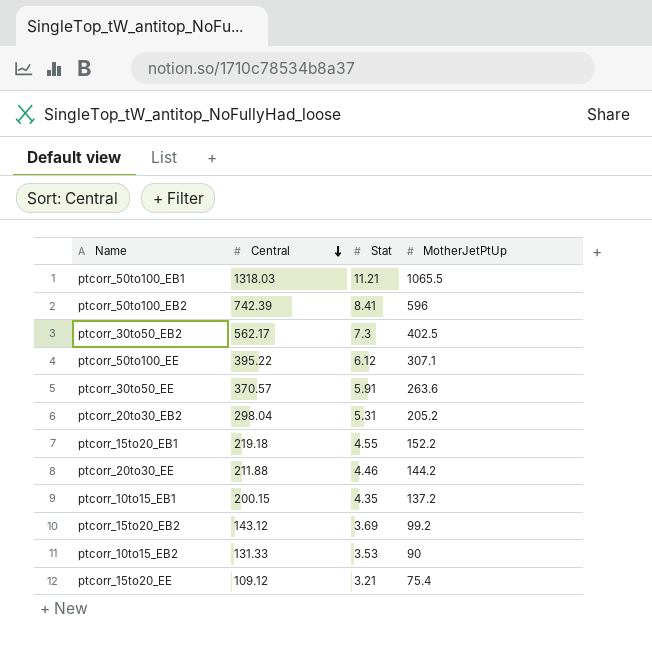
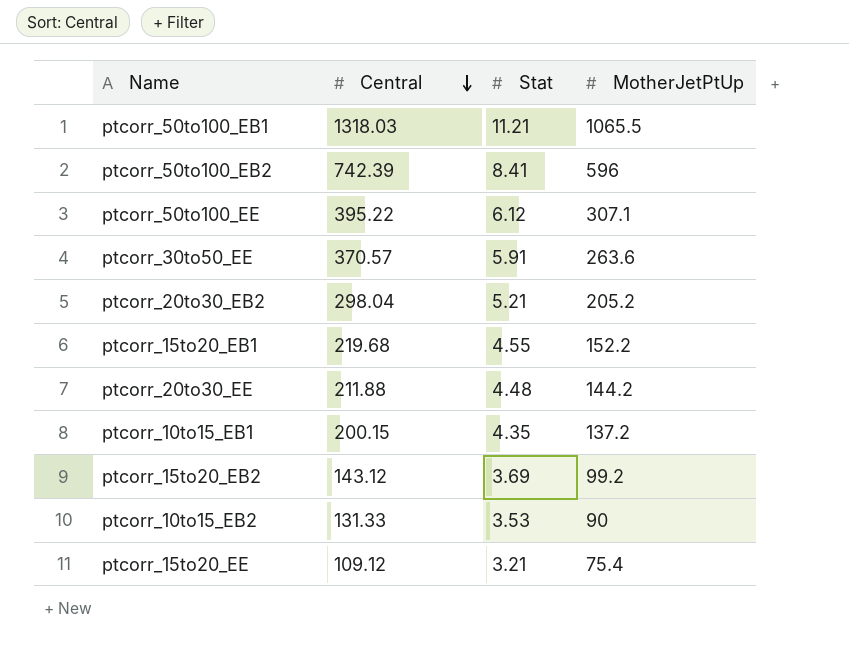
row ptcorr_30to50_EB2: 562.17 | 7.3 | 402.5 -> none
ptcorr_20to30_EB2 | Stat: 5.31 -> 5.21
ptcorr_15to20_EB1 | Central: 219.18 -> 219.68
ptcorr_20to30_EE | Stat: 4.46 -> 4.48

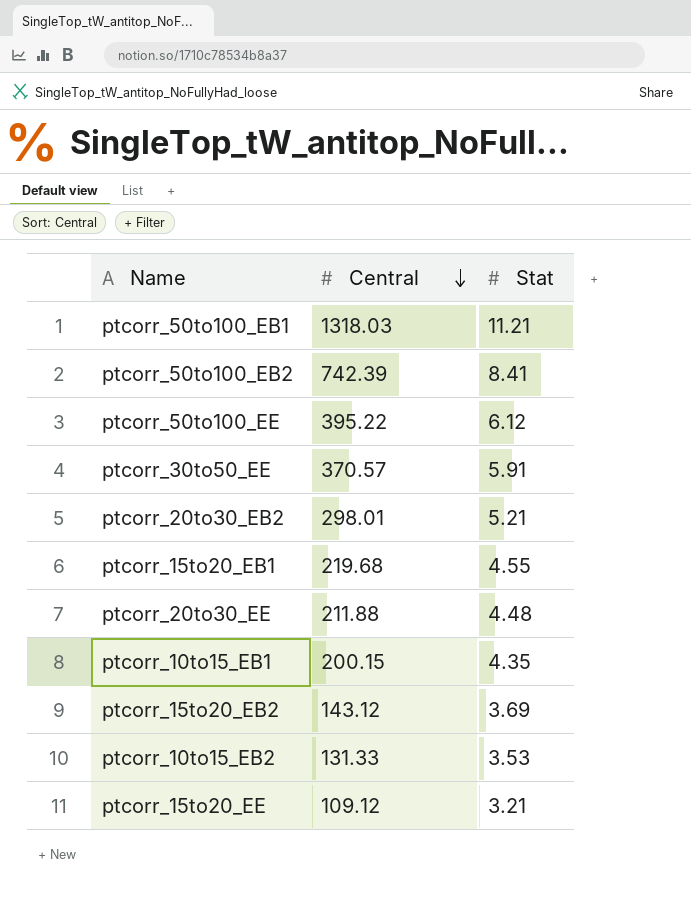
column MotherJetPtUp | position: 4 -> none
ptcorr_20to30_EB2 | Central: 298.04 -> 298.01

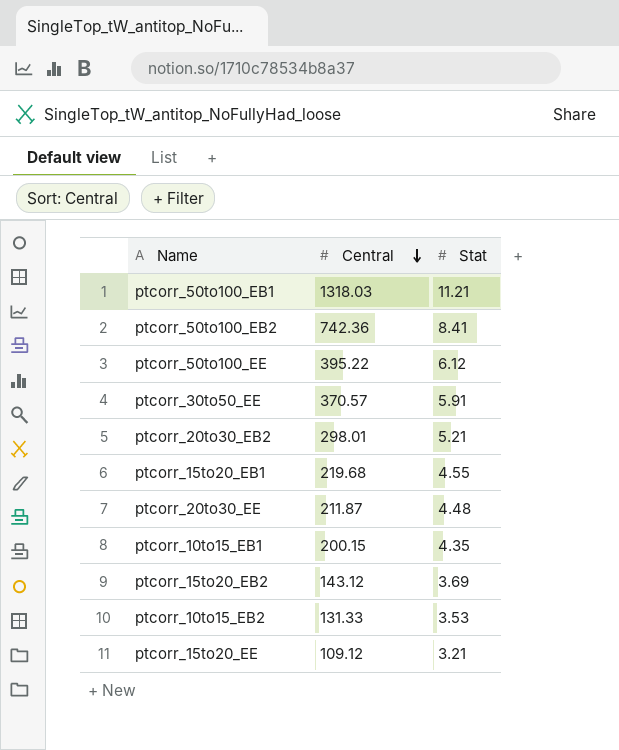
ptcorr_50to100_EB2 | Central: 742.39 -> 742.36
ptcorr_20to30_EE | Central: 211.88 -> 211.87

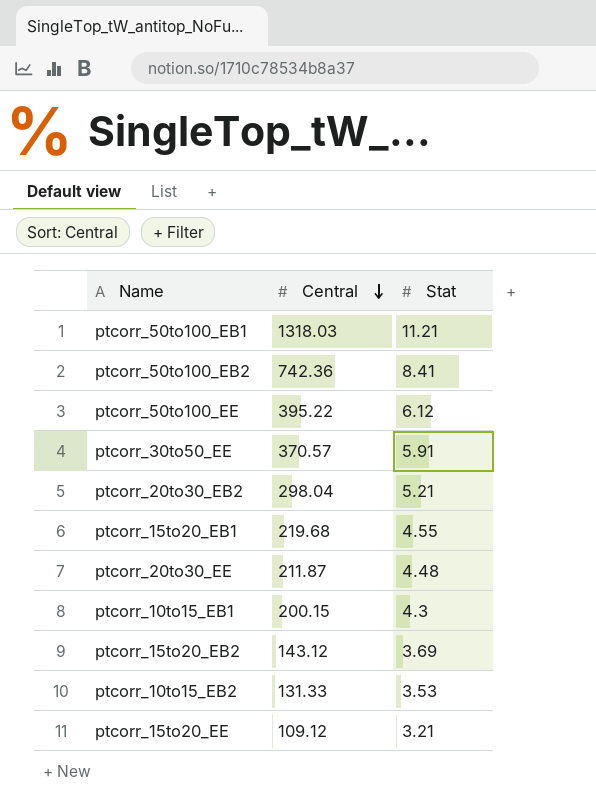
ptcorr_20to30_EB2 | Central: 298.01 -> 298.04
ptcorr_10to15_EB1 | Stat: 4.35 -> 4.3

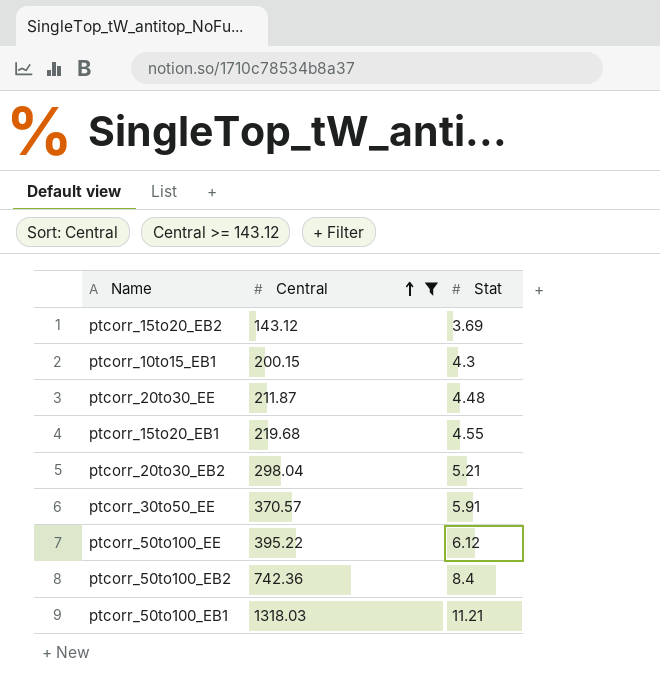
filter: none -> Central >= 143.12
row order: Central descending -> Central ascending
ptcorr_50to100_EB2 | Stat: 8.41 -> 8.4

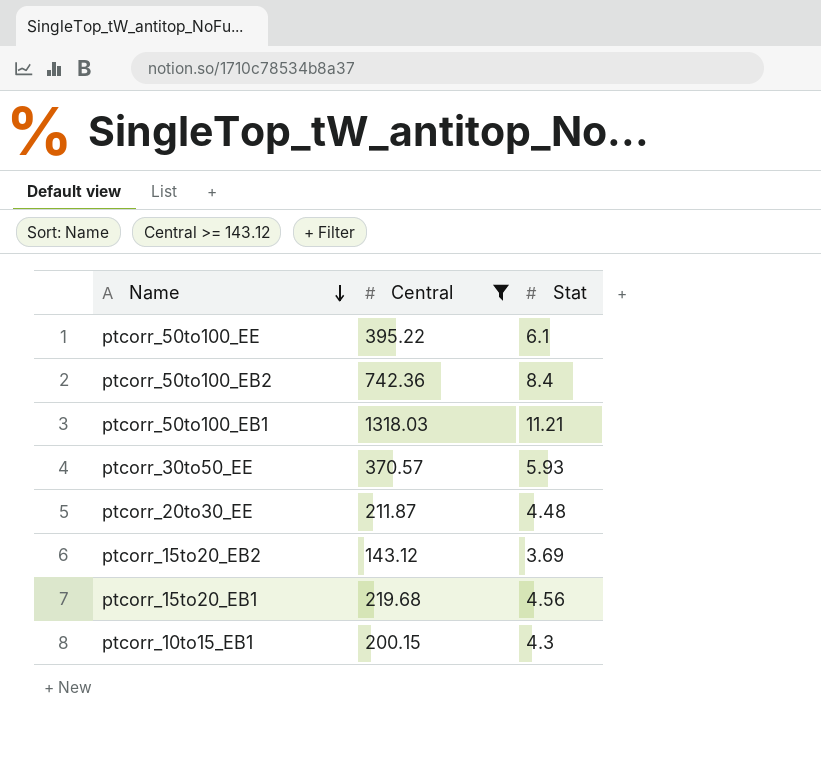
row order: Central ascending -> Name descending
row ptcorr_20to30_EB2: 298.04 | 5.21 -> none
ptcorr_50to100_EE | Stat: 6.12 -> 6.1
ptcorr_30to50_EE | Stat: 5.91 -> 5.93
ptcorr_15to20_EB1 | Stat: 4.55 -> 4.56

